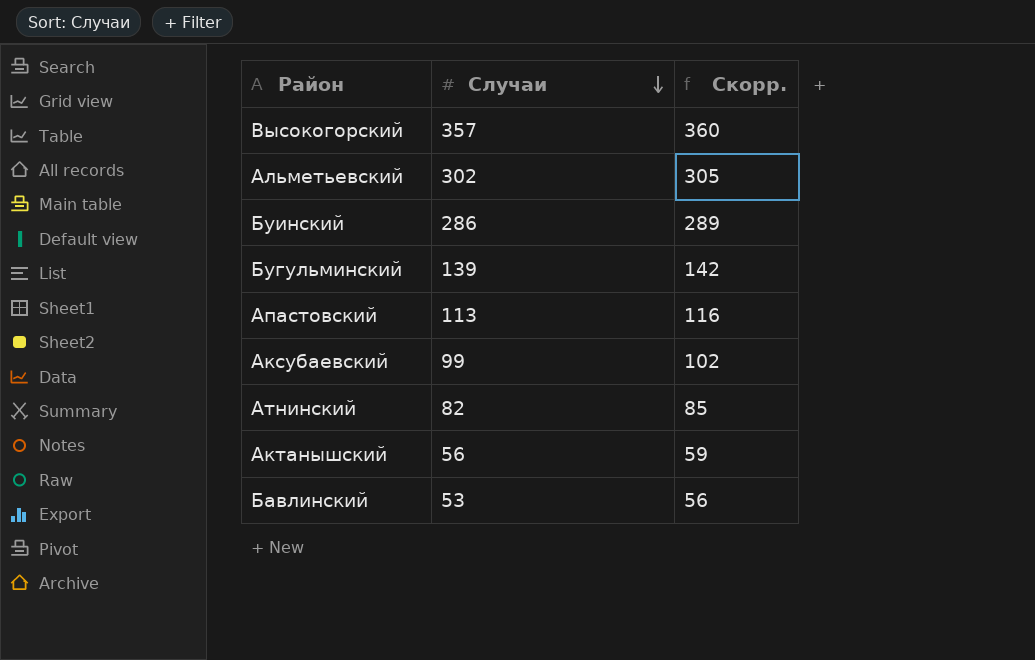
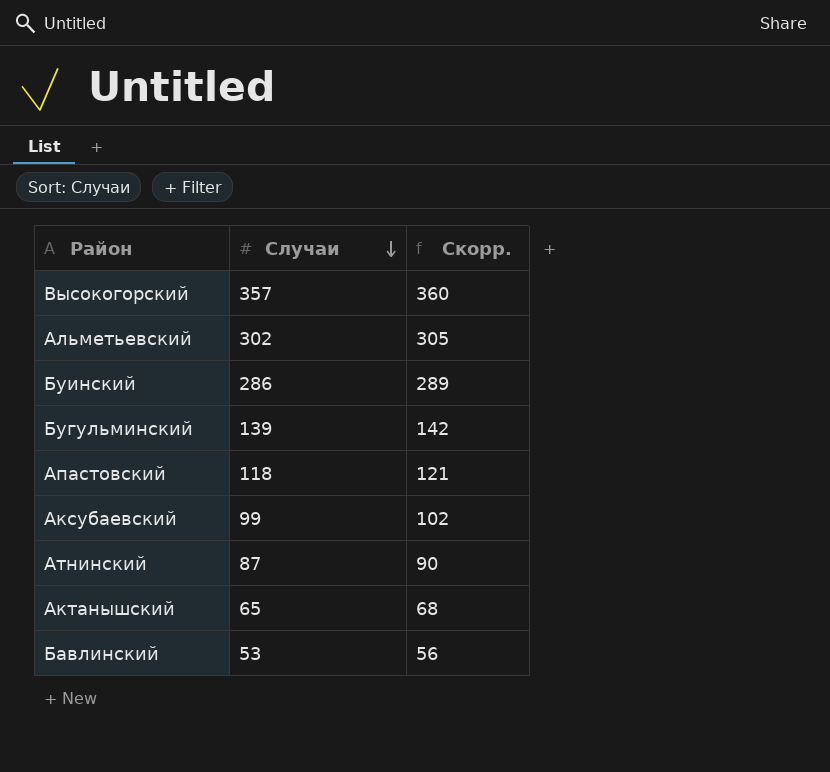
Апастовский | Случаи: 113 -> 118
Апастовский | Скорр.: 116 -> 121
Атнинский | Случаи: 82 -> 87
Атнинский | Скорр.: 85 -> 90
Актанышский | Случаи: 56 -> 65
Актанышский | Скорр.: 59 -> 68

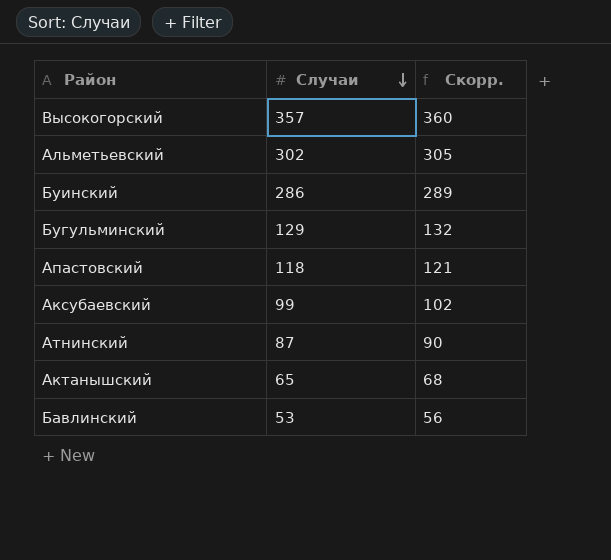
Бугульминский | Случаи: 139 -> 129
Бугульминский | Скорр.: 142 -> 132

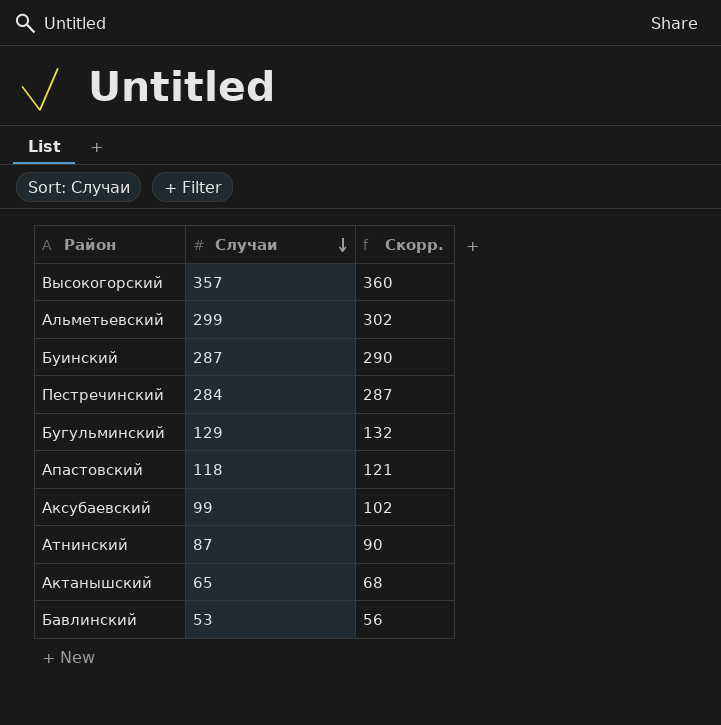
Альметьевский | Случаи: 302 -> 299
Альметьевский | Скорр.: 305 -> 302
Буинский | Случаи: 286 -> 287
Буинский | Скорр.: 289 -> 290
row Пестречинский: none -> 284 | 287

